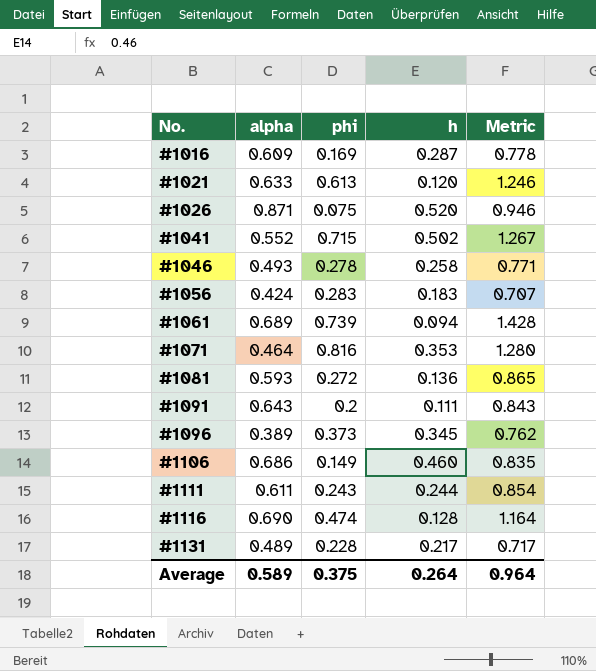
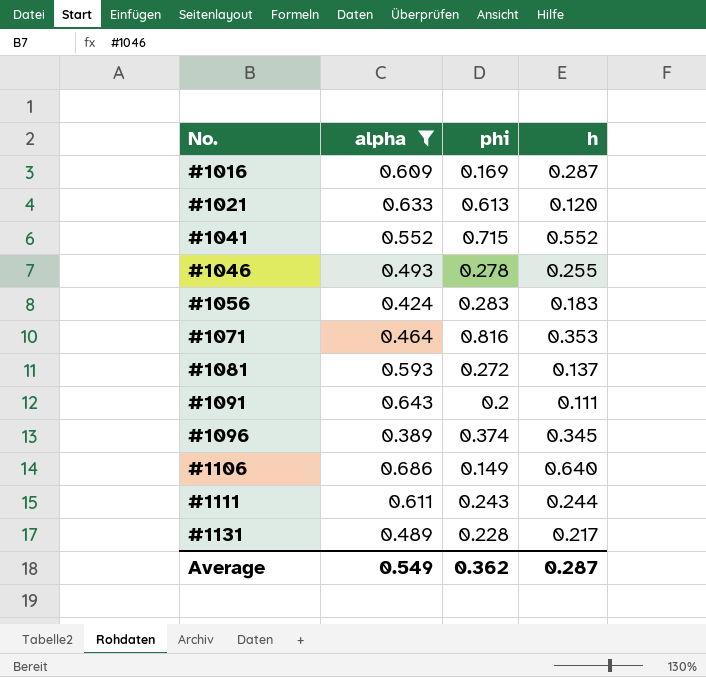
filter: none -> alpha <= 0.686
column Metric | formula: [alpha] + [phi] -> none
#1041 | h: 0.502 -> 0.552
#1046 | h: 0.258 -> 0.255
#1081 | h: 0.136 -> 0.137
#1096 | phi: 0.373 -> 0.374
#1106 | h: 0.460 -> 0.640
Average | alpha: 0.589 -> 0.549
Average | phi: 0.375 -> 0.362
Average | h: 0.264 -> 0.287

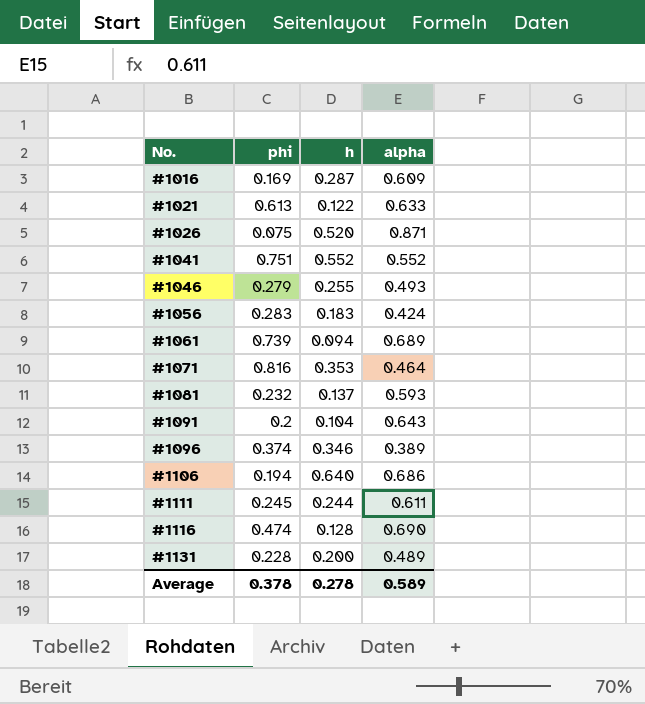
filter: alpha <= 0.686 -> none
column alpha | position: 2 -> 4
#1021 | h: 0.120 -> 0.122
#1041 | phi: 0.715 -> 0.751
#1046 | phi: 0.278 -> 0.279
#1081 | phi: 0.272 -> 0.232
#1091 | h: 0.111 -> 0.104
#1096 | h: 0.345 -> 0.346
#1106 | phi: 0.149 -> 0.194
#1111 | phi: 0.243 -> 0.245
#1131 | h: 0.217 -> 0.200
Average | phi: 0.362 -> 0.378
Average | h: 0.287 -> 0.278
Average | alpha: 0.549 -> 0.589

